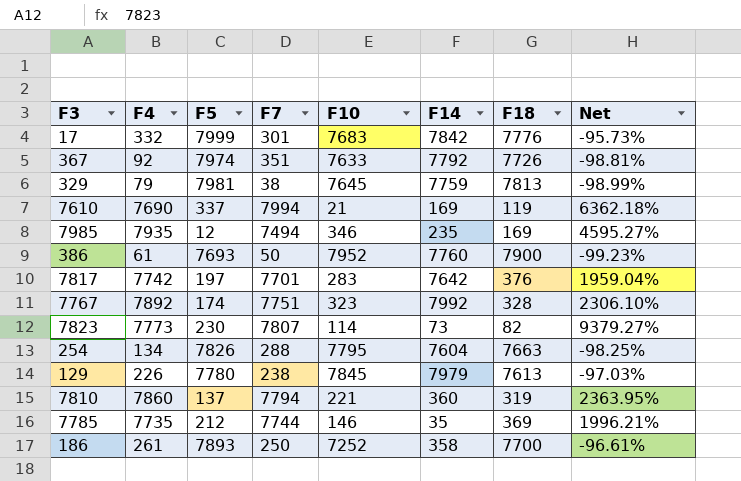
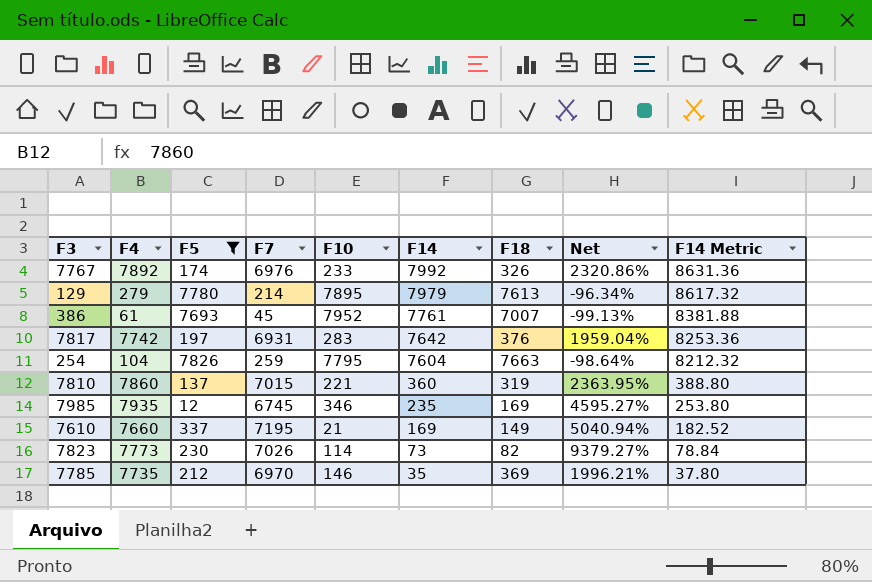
filter: none -> F5 <= 7826
row order: none -> F14 descending
column F14 Metric | formula: none -> [F14] * 1.08
7767 | F7: 7751 -> 6976
7767 | F10: 323 -> 233
7767 | F18: 328 -> 326
7767 | Net: 2306.10% -> 2320.86%
129 | F4: 226 -> 279
129 | F7: 238 -> 214
129 | F10: 7845 -> 7895
129 | Net: -97.03% -> -96.34%
386 | F7: 50 -> 45
386 | F14: 7760 -> 7761
386 | F18: 7900 -> 7007
386 | Net: -99.23% -> -99.13%
7817 | F7: 7701 -> 6931
254 | F4: 134 -> 104
254 | F7: 288 -> 259
254 | Net: -98.25% -> -98.64%
7810 | F7: 7794 -> 7015
7985 | F7: 7494 -> 6745
7610 | F4: 7690 -> 7660
7610 | F7: 7994 -> 7195
7610 | F18: 119 -> 149
7610 | Net: 6362.18% -> 5040.94%
7823 | F7: 7807 -> 7026
7785 | F7: 7744 -> 6970

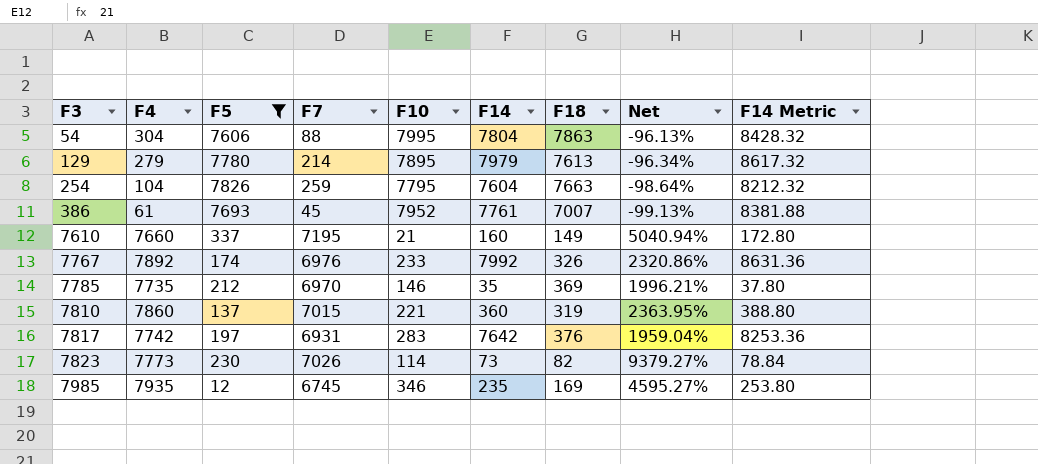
row order: F14 descending -> F3 ascending
row 54: none -> 304 | 7606 | 88 | 7995 | 7804 | 7863 | -96.13% | 8428.32
7610 | F14: 169 -> 160
7610 | F14 Metric: 182.52 -> 172.80

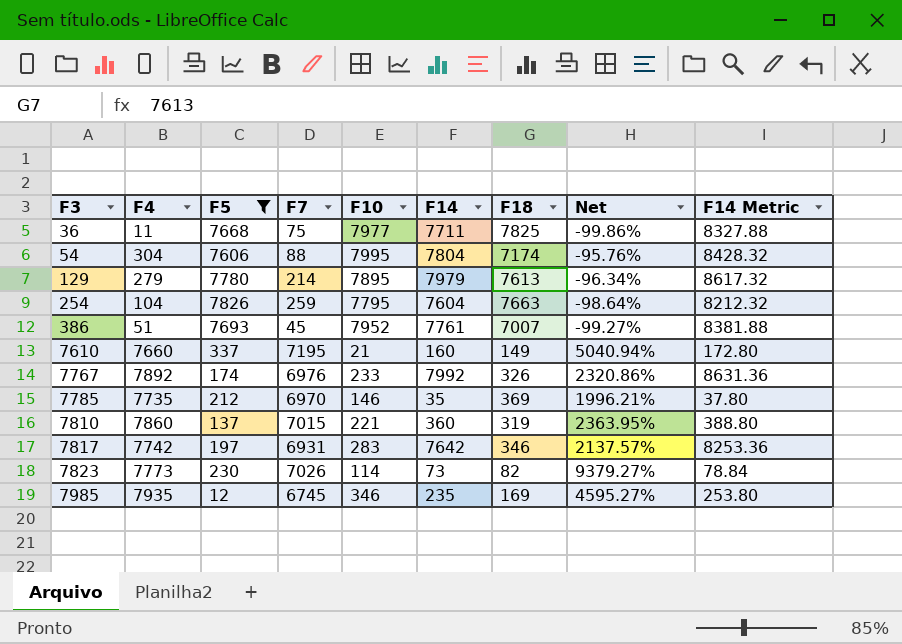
row 36: none -> 11 | 7668 | 75 | 7977 | 7711 | 7825 | -99.86% | 8327.88
54 | F18: 7863 -> 7174
54 | Net: -96.13% -> -95.76%
386 | F4: 61 -> 51
386 | Net: -99.13% -> -99.27%
7817 | F18: 376 -> 346
7817 | Net: 1959.04% -> 2137.57%

